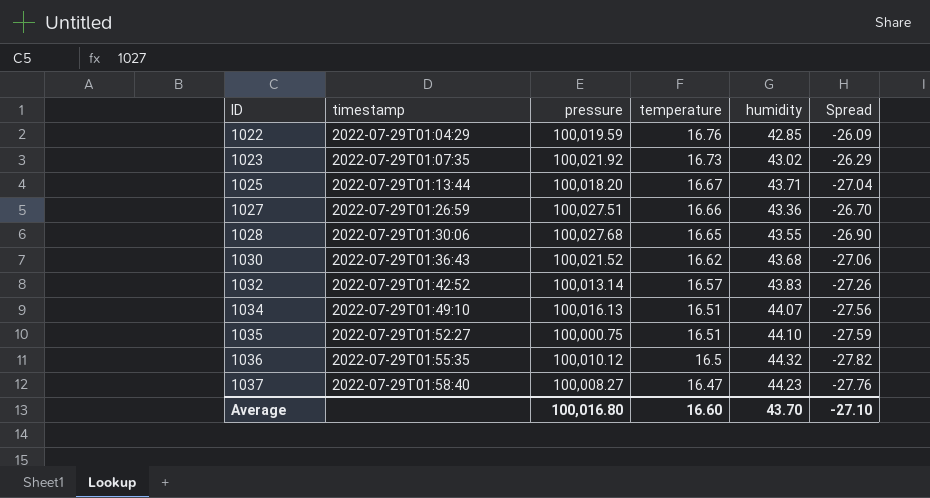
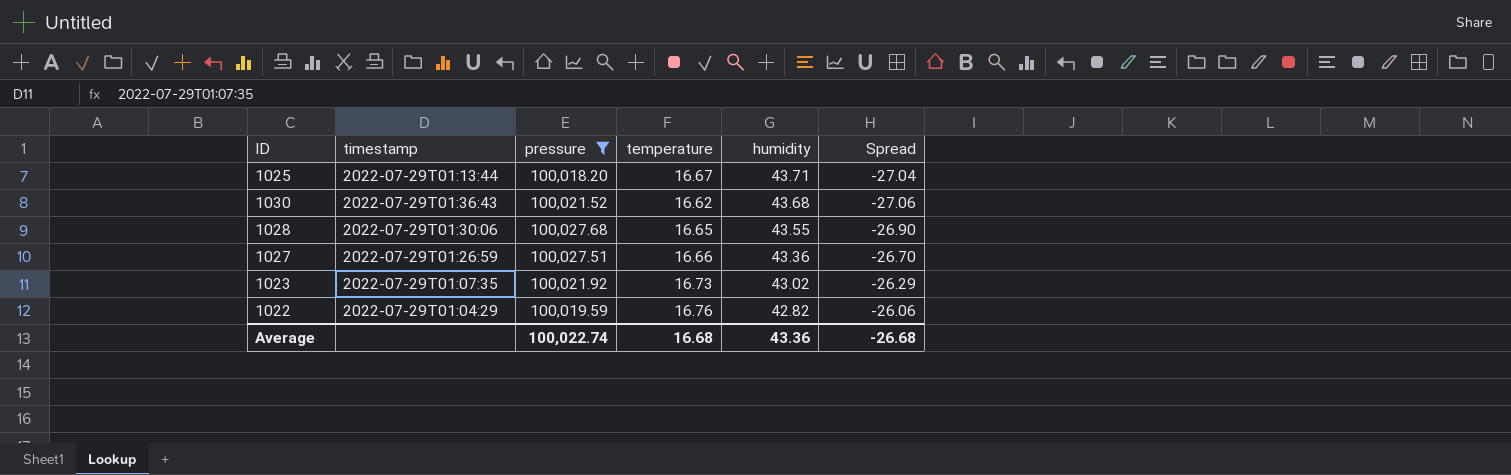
filter: none -> pressure >= 100,018.20
row order: ID ascending -> humidity descending
1022 | humidity: 42.85 -> 42.82
1022 | Spread: -26.09 -> -26.06
Average | pressure: 100,016.80 -> 100,022.74
Average | temperature: 16.60 -> 16.68
Average | humidity: 43.70 -> 43.36
Average | Spread: -27.10 -> -26.68

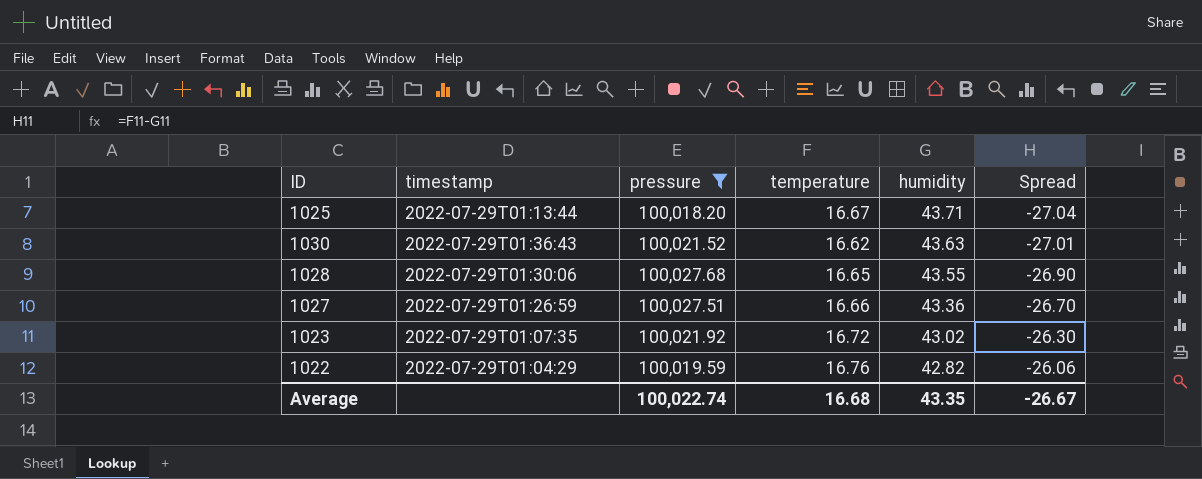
1030 | humidity: 43.68 -> 43.63
1030 | Spread: -27.06 -> -27.01
1023 | temperature: 16.73 -> 16.72
1023 | Spread: -26.29 -> -26.30
Average | humidity: 43.36 -> 43.35
Average | Spread: -26.68 -> -26.67

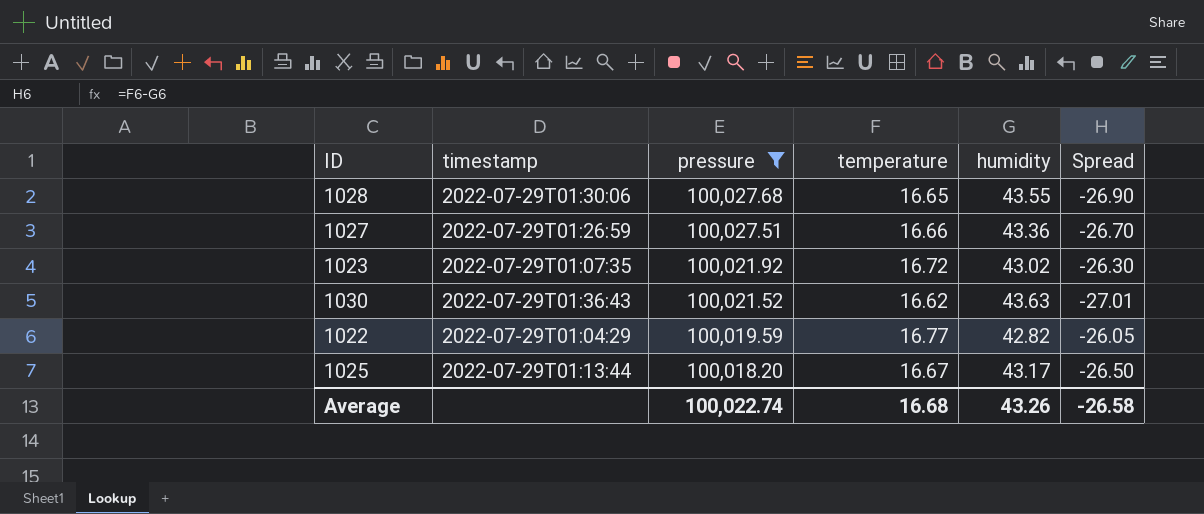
row order: humidity descending -> pressure descending
1022 | temperature: 16.76 -> 16.77
1022 | Spread: -26.06 -> -26.05
1025 | humidity: 43.71 -> 43.17
1025 | Spread: -27.04 -> -26.50
Average | humidity: 43.35 -> 43.26
Average | Spread: -26.67 -> -26.58

